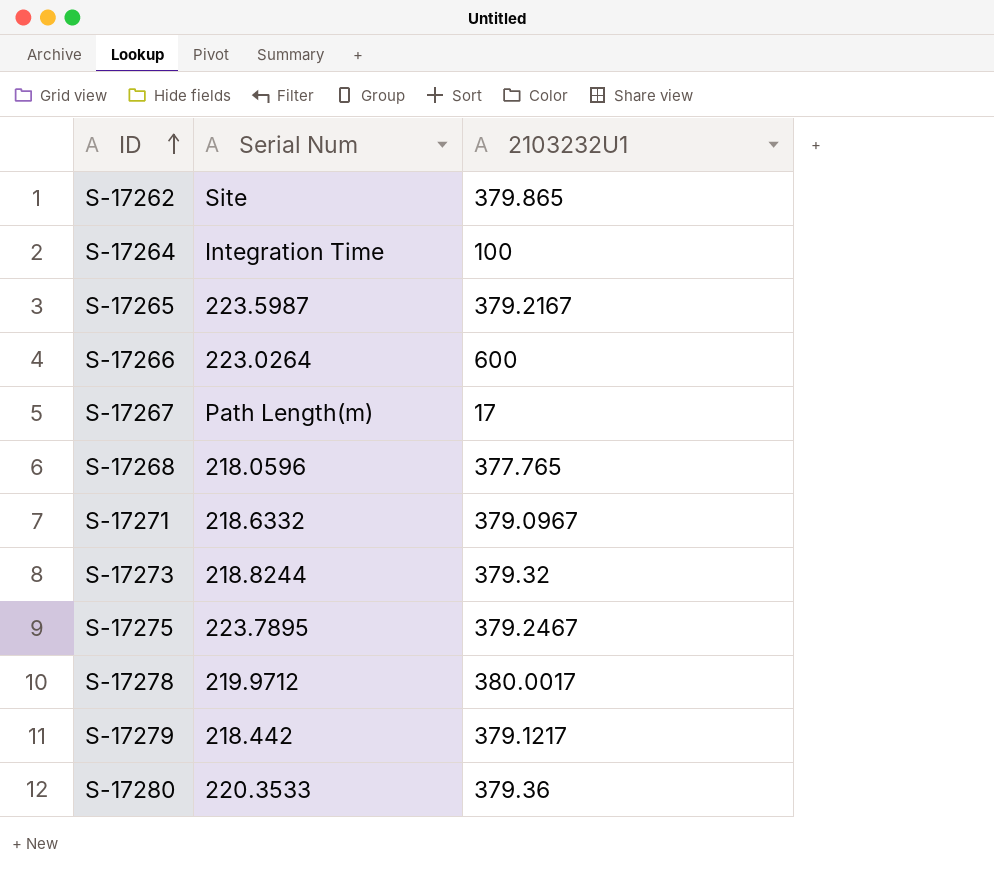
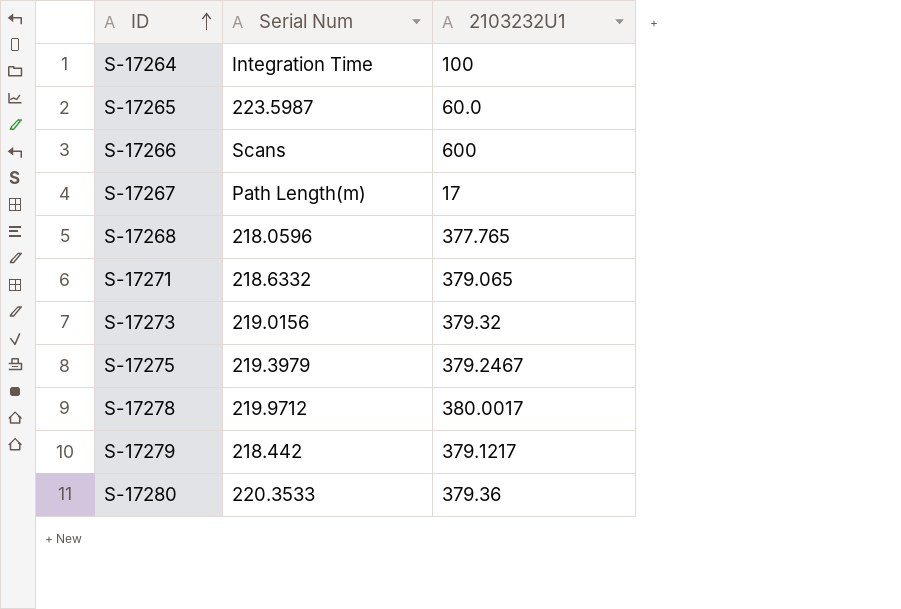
row S-17262: Site | 379.865 -> none
S-17265 | 2103232U1: 379.2167 -> 60.0
S-17266 | Serial Num: 223.0264 -> Scans
S-17271 | 2103232U1: 379.0967 -> 379.065
S-17273 | Serial Num: 218.8244 -> 219.0156
S-17275 | Serial Num: 223.7895 -> 219.3979

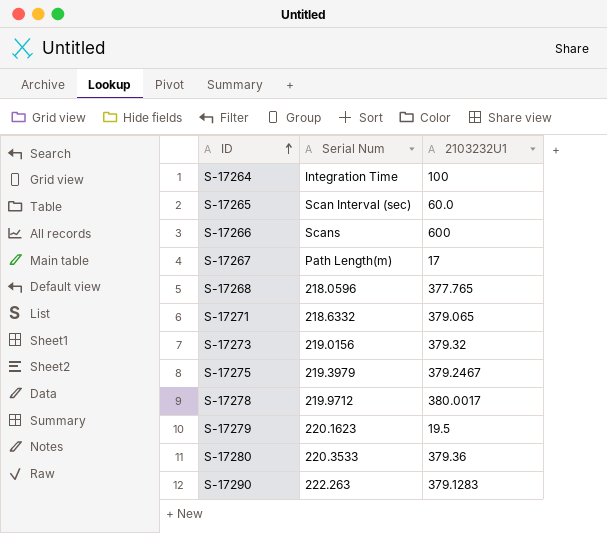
S-17265 | Serial Num: 223.5987 -> Scan Interval (sec)
S-17279 | Serial Num: 218.442 -> 220.1623
S-17279 | 2103232U1: 379.1217 -> 19.5
row S-17290: none -> 222.263 | 379.1283

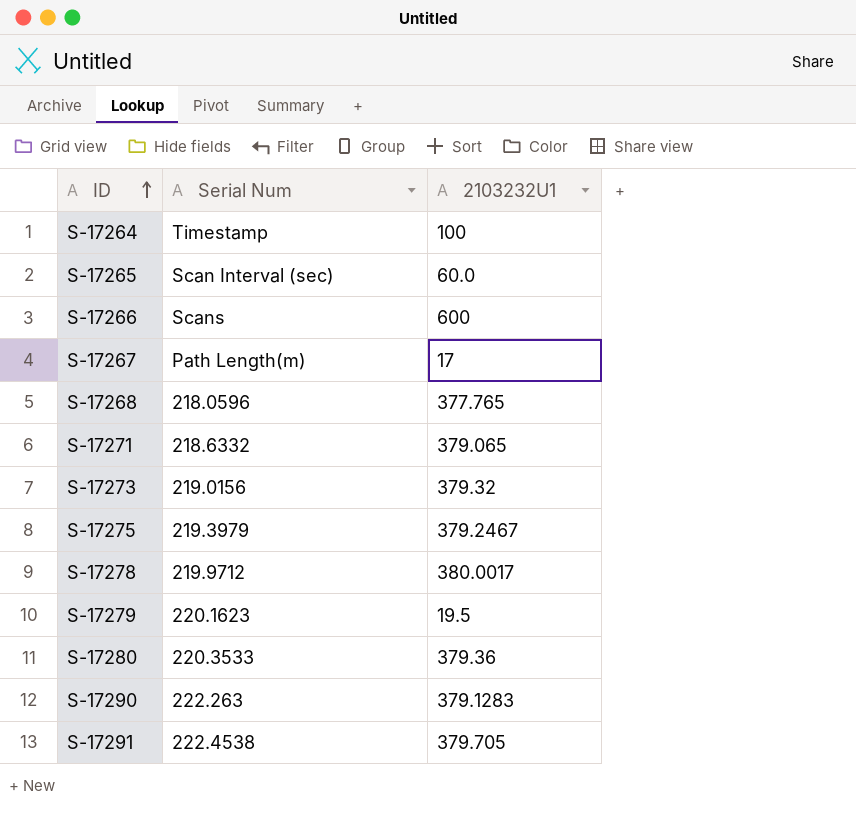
S-17264 | Serial Num: Integration Time -> Timestamp
row S-17291: none -> 222.4538 | 379.705

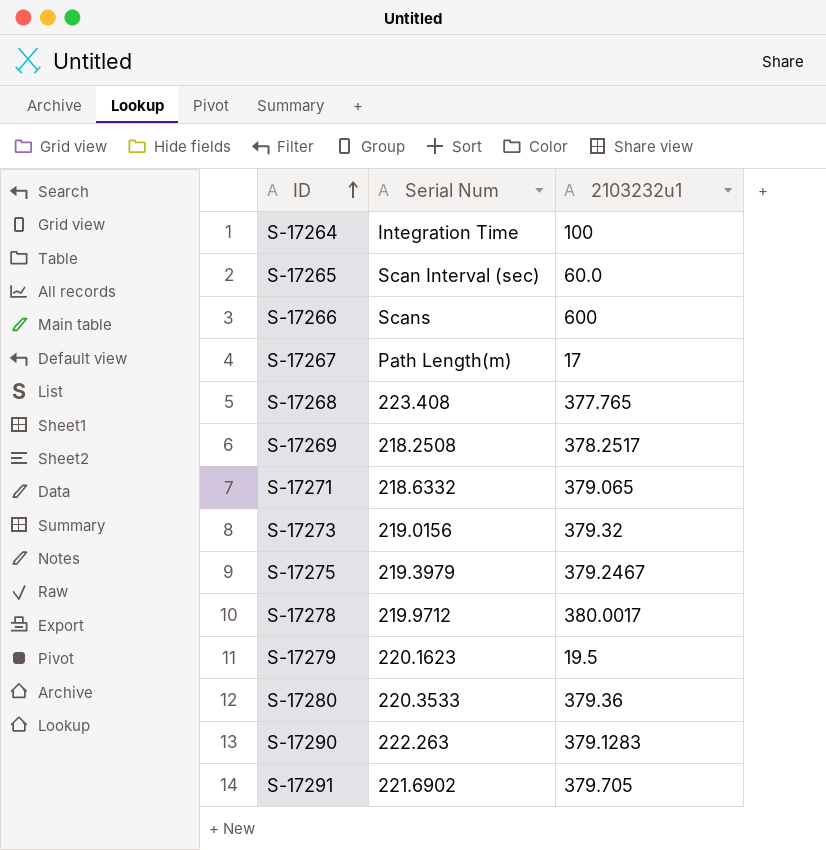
column name: 2103232U1 -> 2103232u1
S-17264 | Serial Num: Timestamp -> Integration Time
S-17268 | Serial Num: 218.0596 -> 223.408
row S-17269: none -> 218.2508 | 378.2517
S-17291 | Serial Num: 222.4538 -> 221.6902

